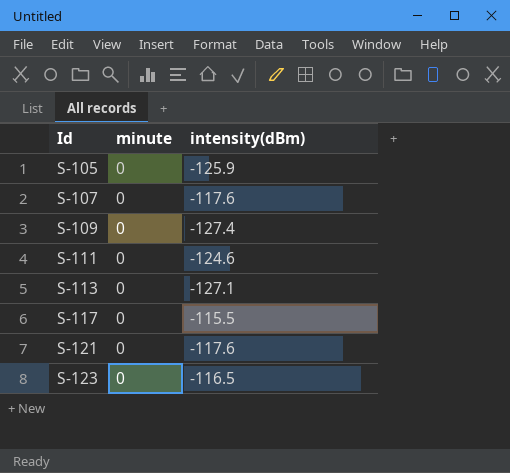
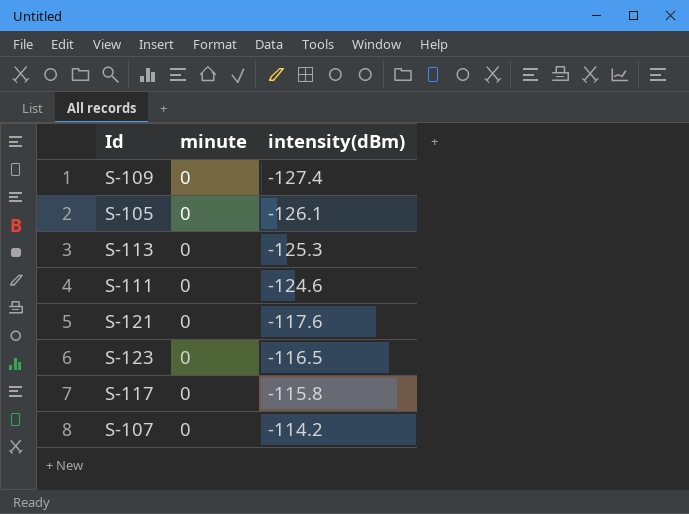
row order: Id ascending -> intensity(dBm) ascending
S-105 | intensity(dBm): -125.9 -> -126.1
S-113 | intensity(dBm): -127.1 -> -125.3
S-117 | intensity(dBm): -115.5 -> -115.8
S-107 | intensity(dBm): -117.6 -> -114.2

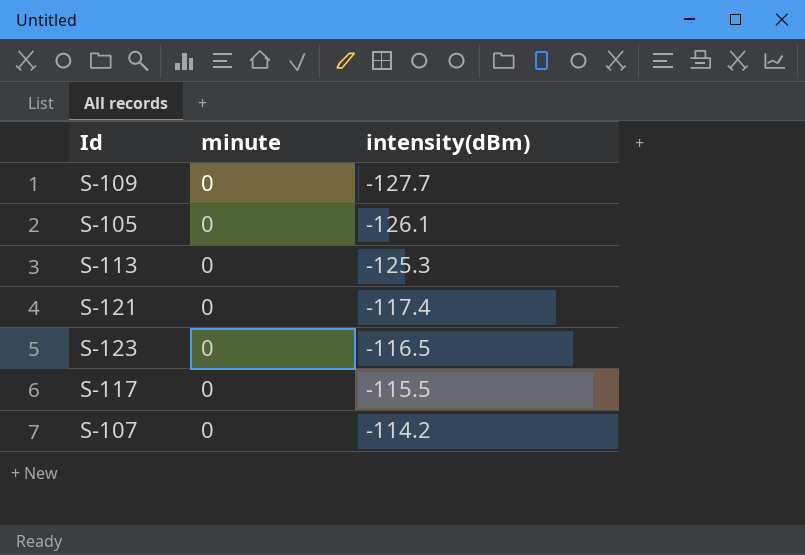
row S-111: 0 | -124.6 -> none
S-109 | intensity(dBm): -127.4 -> -127.7
S-121 | intensity(dBm): -117.6 -> -117.4
S-117 | intensity(dBm): -115.8 -> -115.5

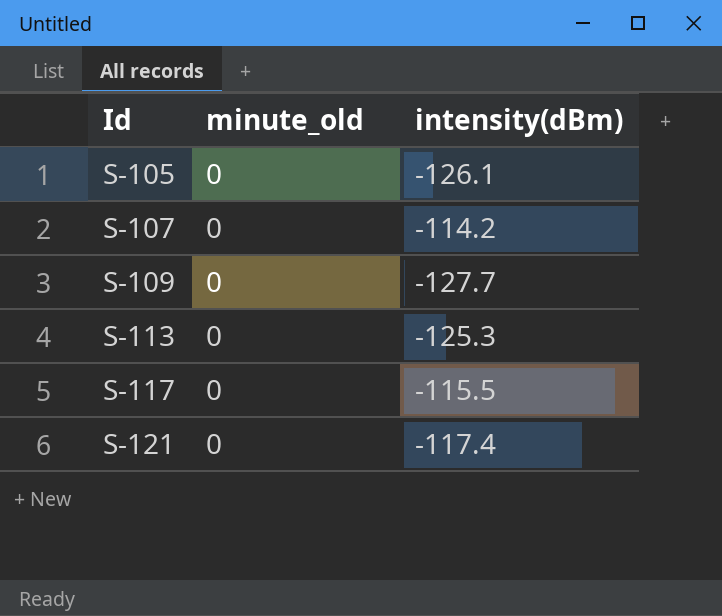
row order: intensity(dBm) ascending -> Id ascending
column name: minute -> minute_old
row S-123: 0 | -116.5 -> none

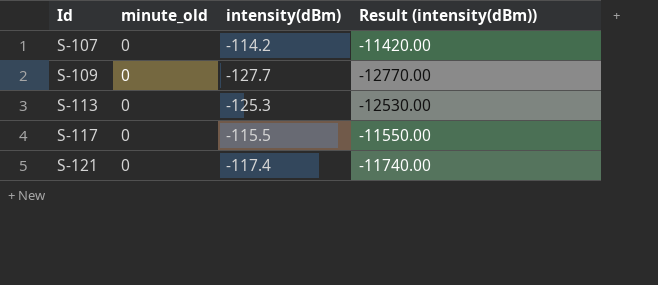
column Result (intensity(dBm)) | formula: none -> [intensity(dBm)] * 100
row S-105: 0 | -126.1 -> none

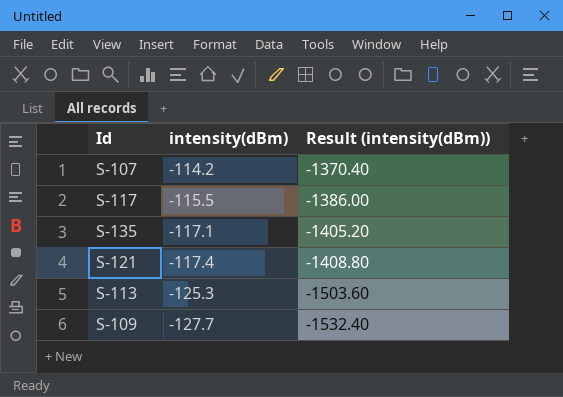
row order: Id ascending -> intensity(dBm) descending
column minute_old | position: 2 -> none
column Result (intensity(dBm)) | formula: [intensity(dBm)] * 100 -> [intensity(dBm)] * 12
row S-135: none -> -117.1 | -1405.20

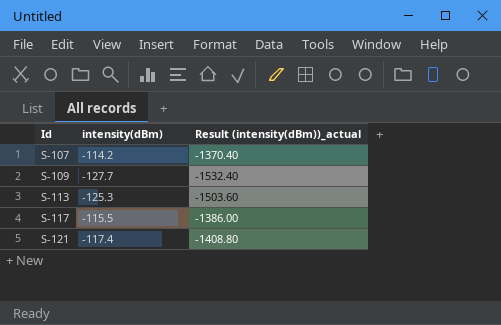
row order: intensity(dBm) descending -> Id ascending
column name: Result (intensity(dBm)) -> Result (intensity(dBm))_actual
row S-135: -117.1 | -1405.20 -> none

